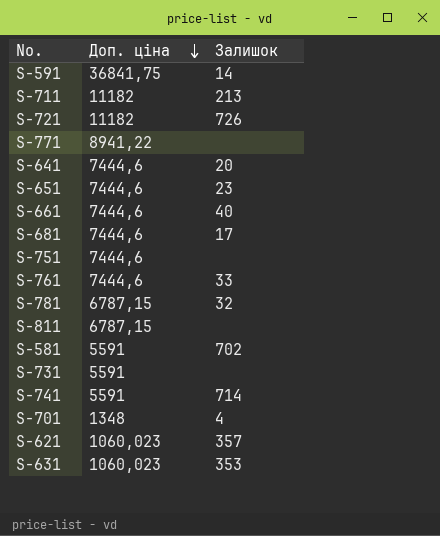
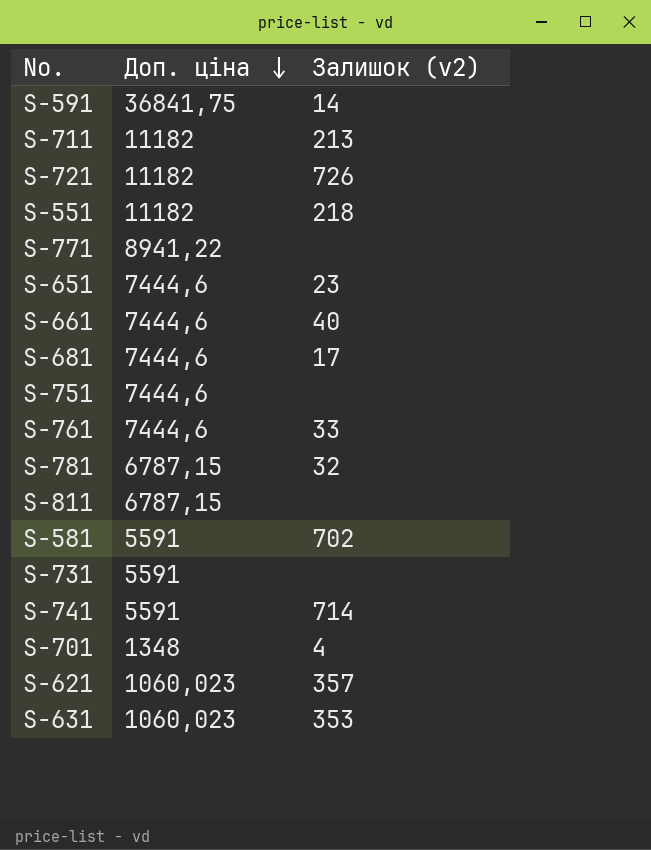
column name: Залишок -> Залишок (v2)
row S-641: 7444,6 | 20 -> none
row S-551: none -> 11182 | 218

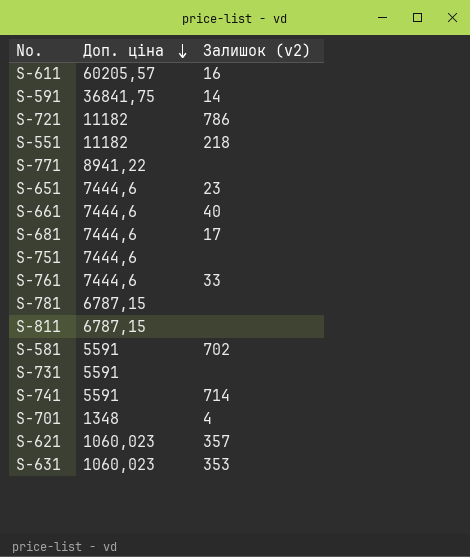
row S-711: 11182 | 213 -> none
row S-611: none -> 60205,57 | 16
S-721 | Залишок (v2): 726 -> 786
S-781 | Залишок (v2): 32 -> none

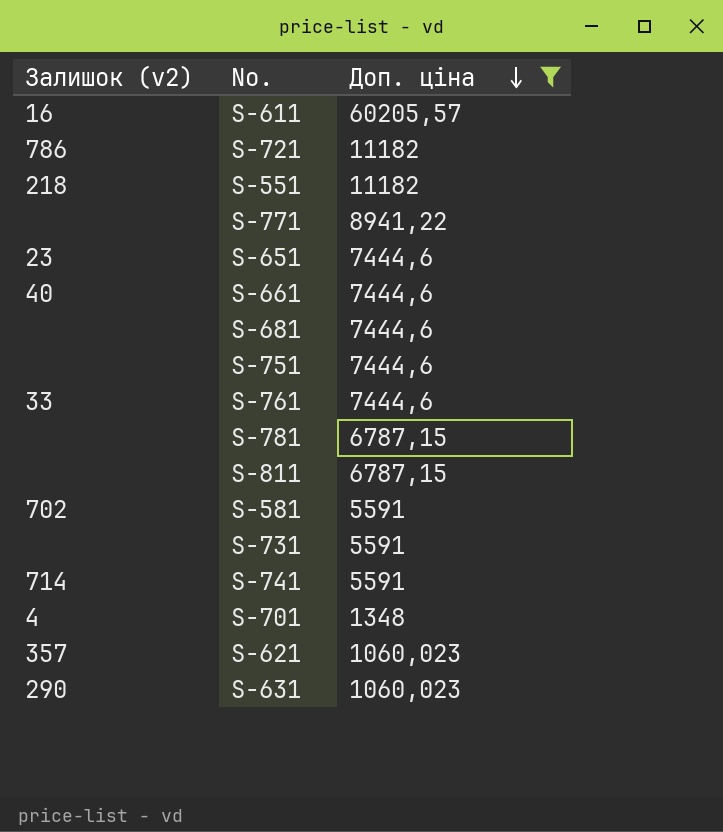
filter: none -> Доп. ціна != 36841,75
column Залишок (v2) | position: 3 -> 1
S-681 | Залишок (v2): 17 -> none
S-631 | Залишок (v2): 353 -> 290

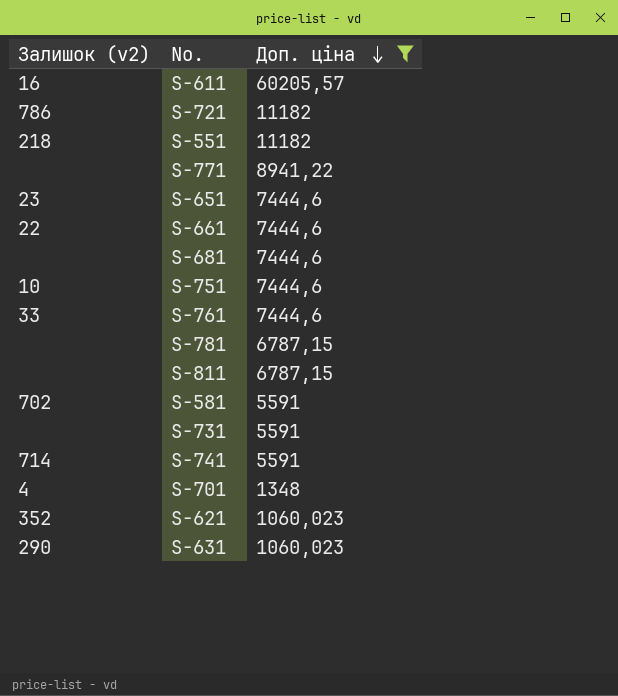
S-661 | Залишок (v2): 40 -> 22
S-751 | Залишок (v2): none -> 10
S-621 | Залишок (v2): 357 -> 352

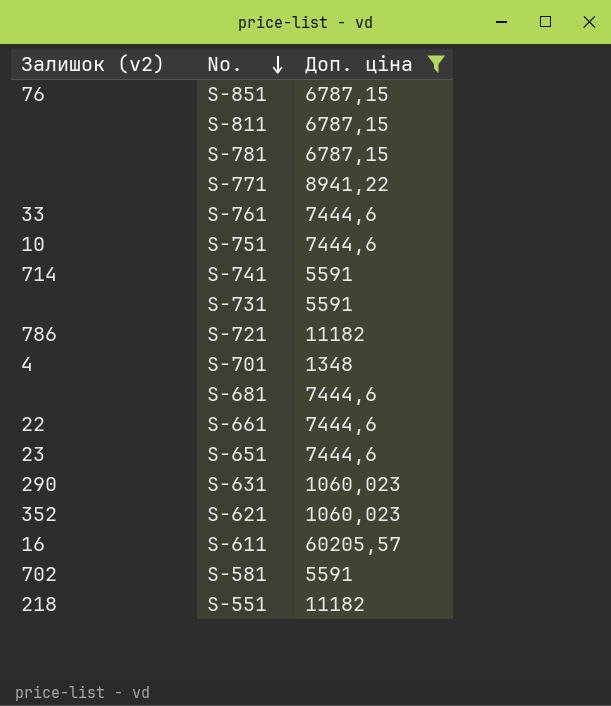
row order: Доп. ціна descending -> No. descending
row S-851: none -> 76 | 6787,15

